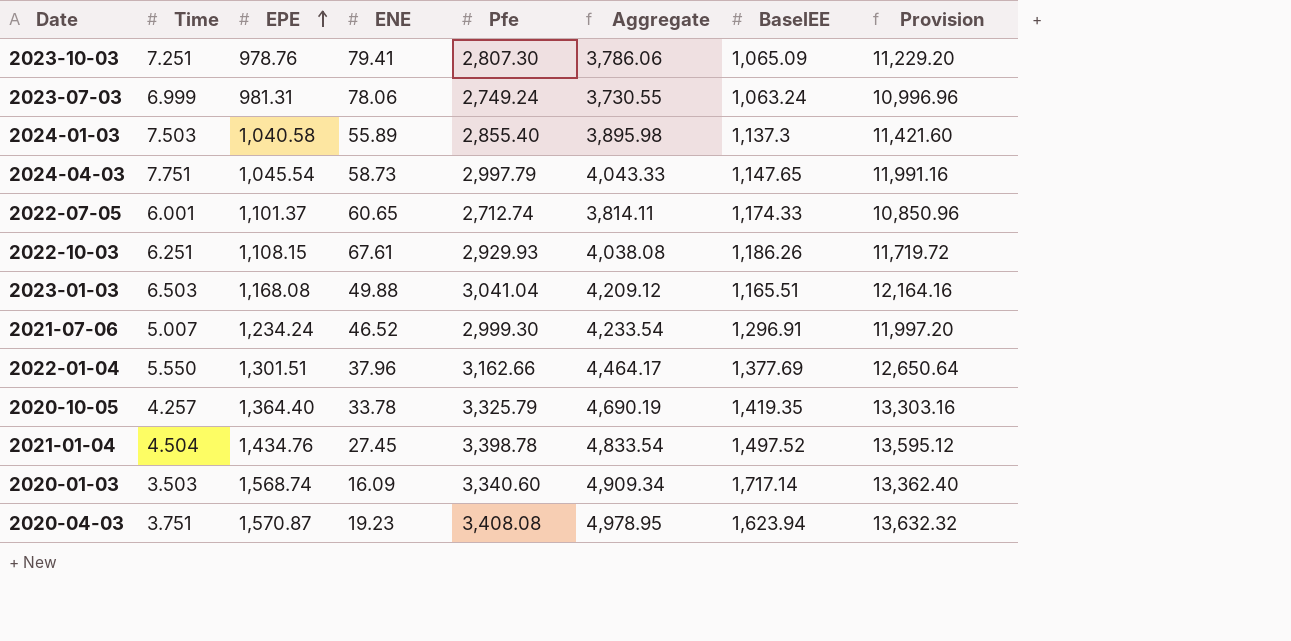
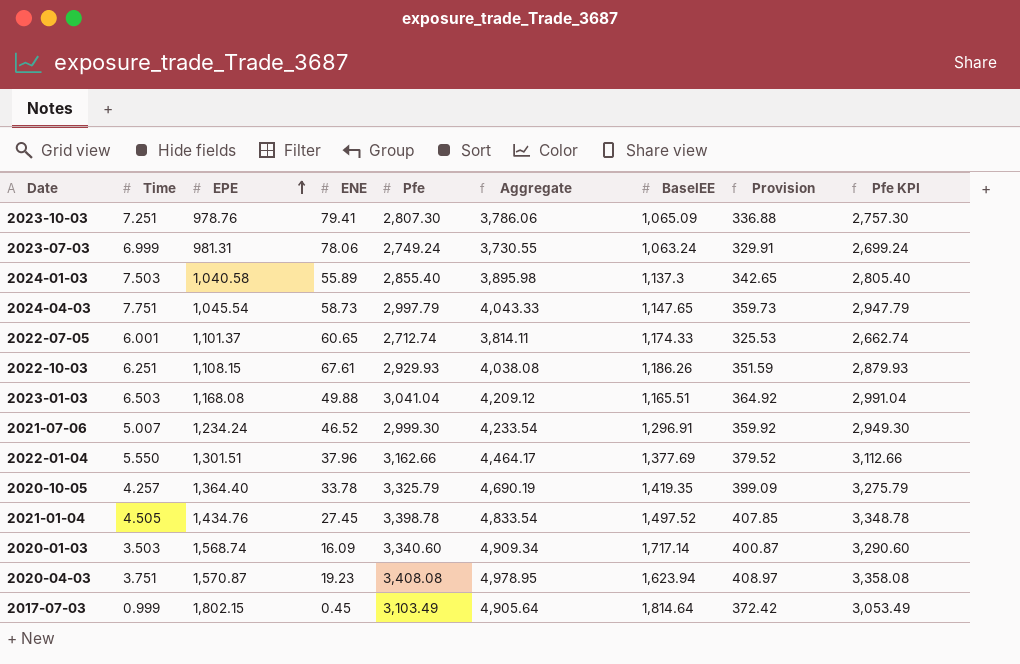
column Provision | formula: [Pfe] * 4 -> [Pfe] * 0.12
column Pfe KPI | formula: none -> [Pfe] - 50
2021-01-04 | Time: 4.504 -> 4.505
row 2017-07-03: none -> 0.999 | 1,802.15 | 0.45 | 3,103.49 | 4,905.64 | 1,814.64 | 372.42 | 3,053.49

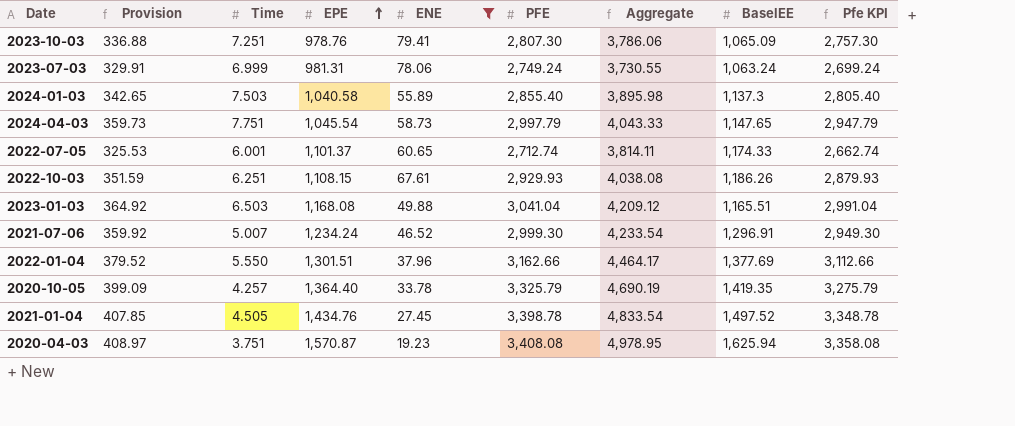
filter: none -> ENE >= 19.23
column Provision | position: 8 -> 2
column name: Pfe -> PFE
2020-04-03 | BaselEE: 1,623.94 -> 1,625.94

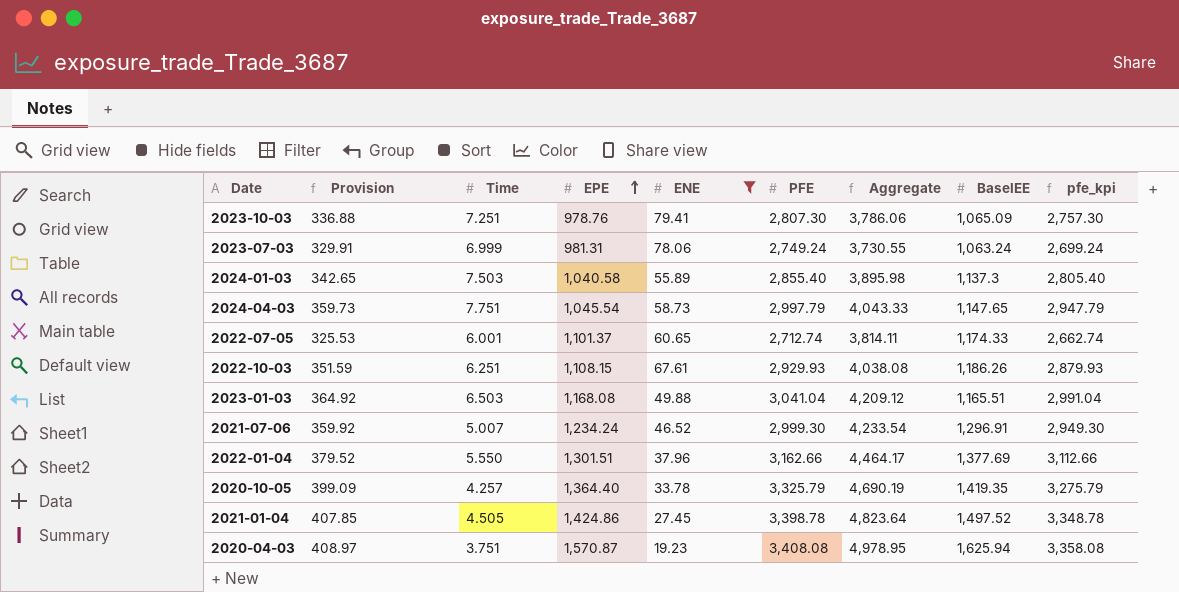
column name: Pfe KPI -> pfe_kpi
2021-01-04 | EPE: 1,434.76 -> 1,424.86
2021-01-04 | Aggregate: 4,833.54 -> 4,823.64

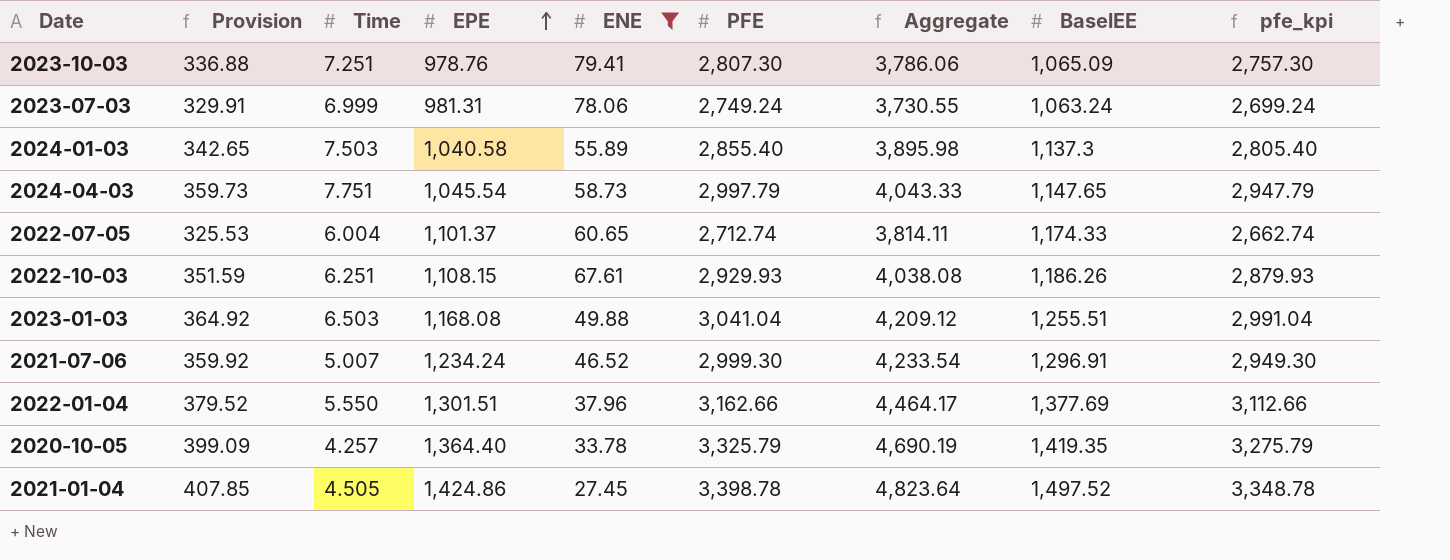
row 2020-04-03: 408.97 | 3.751 | 1,570.87 | 19.23 | 3,408.08 | 4,978.95 | 1,625.94 | 3,358.08 -> none
2022-07-05 | Time: 6.001 -> 6.004
2023-01-03 | BaselEE: 1,165.51 -> 1,255.51

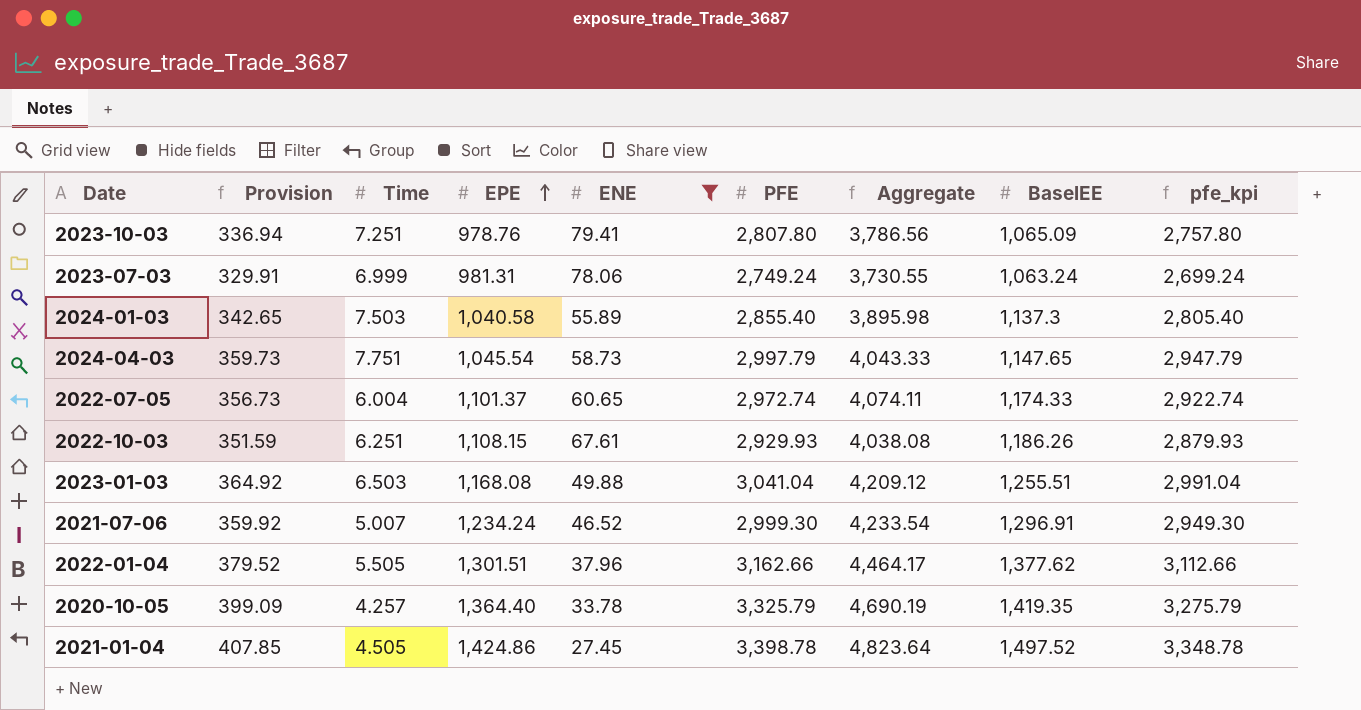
2023-10-03 | Provision: 336.88 -> 336.94
2023-10-03 | PFE: 2,807.30 -> 2,807.80
2023-10-03 | Aggregate: 3,786.06 -> 3,786.56
2023-10-03 | pfe_kpi: 2,757.30 -> 2,757.80
2022-07-05 | Provision: 325.53 -> 356.73
2022-07-05 | PFE: 2,712.74 -> 2,972.74
2022-07-05 | Aggregate: 3,814.11 -> 4,074.11
2022-07-05 | pfe_kpi: 2,662.74 -> 2,922.74
2022-01-04 | Time: 5.550 -> 5.505
2022-01-04 | BaselEE: 1,377.69 -> 1,377.62

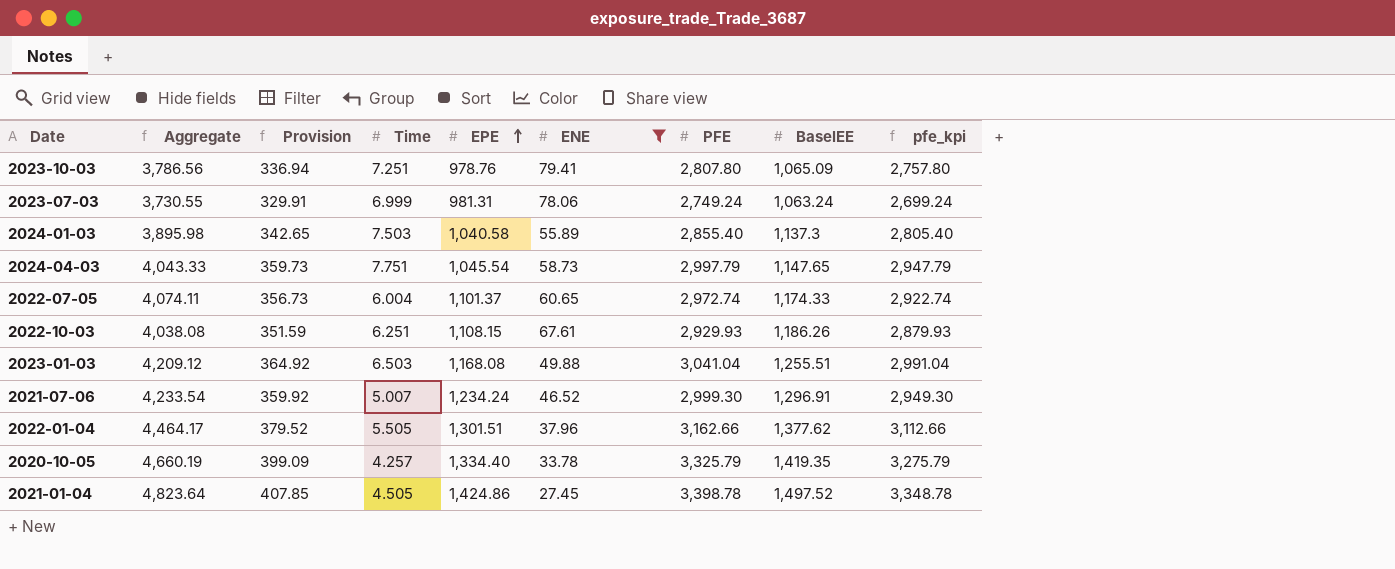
column Aggregate | position: 7 -> 2
2020-10-05 | Aggregate: 4,690.19 -> 4,660.19
2020-10-05 | EPE: 1,364.40 -> 1,334.40

